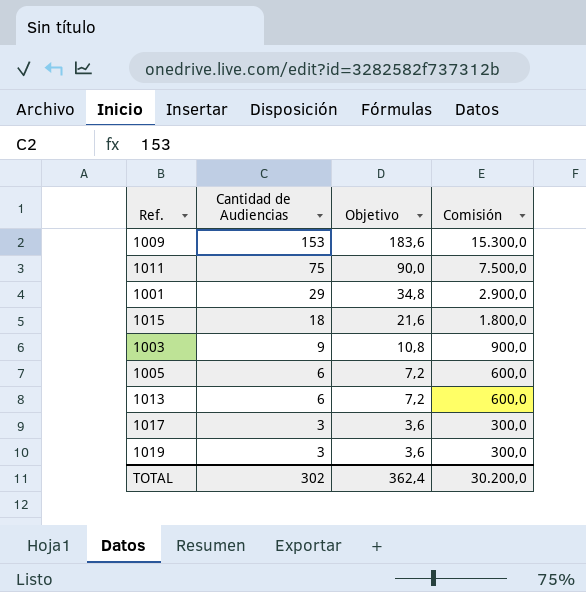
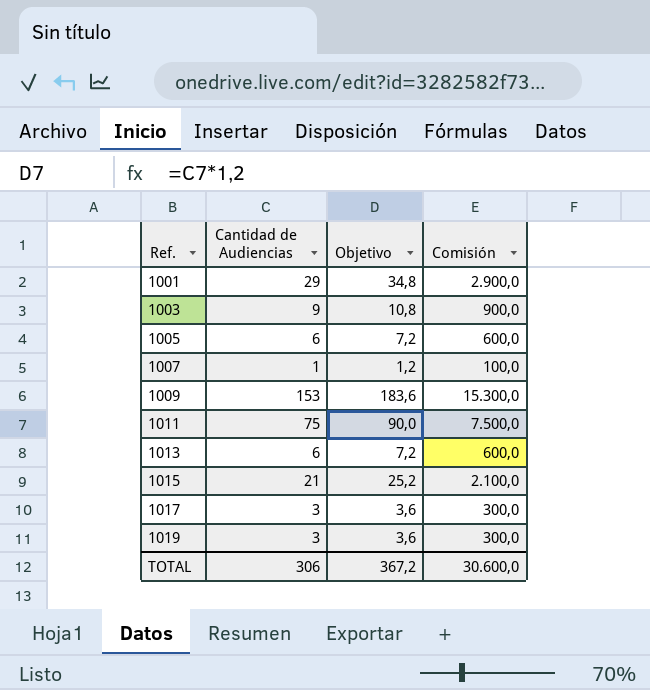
row order: Cantidad de Audiencias descending -> Ref. ascending
row 1007: none -> 1 | 1,2 | 100,0
1015 | Cantidad de Audiencias: 18 -> 21
1015 | Objetivo: 21,6 -> 25,2
1015 | Comisión: 1.800,0 -> 2.100,0
TOTAL | Cantidad de Audiencias: 302 -> 306
TOTAL | Objetivo: 362,4 -> 367,2
TOTAL | Comisión: 30.200,0 -> 30.600,0

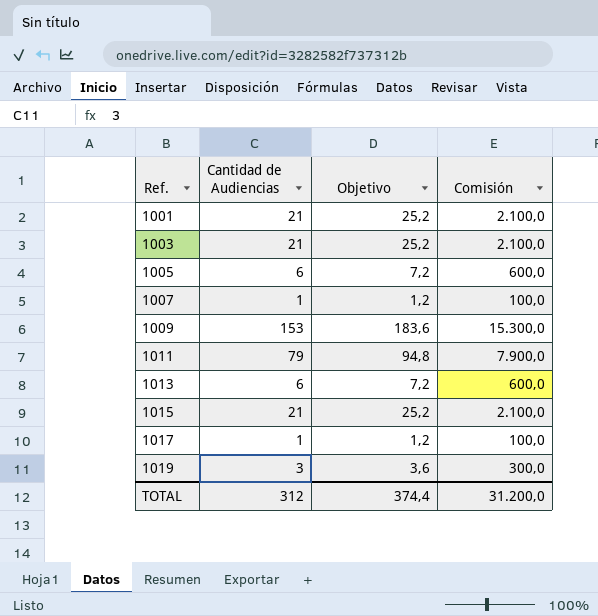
1001 | Cantidad de Audiencias: 29 -> 21
1001 | Objetivo: 34,8 -> 25,2
1001 | Comisión: 2.900,0 -> 2.100,0
1003 | Cantidad de Audiencias: 9 -> 21
1003 | Objetivo: 10,8 -> 25,2
1003 | Comisión: 900,0 -> 2.100,0
1011 | Cantidad de Audiencias: 75 -> 79
1011 | Objetivo: 90,0 -> 94,8
1011 | Comisión: 7.500,0 -> 7.900,0
1017 | Cantidad de Audiencias: 3 -> 1
1017 | Objetivo: 3,6 -> 1,2
1017 | Comisión: 300,0 -> 100,0
TOTAL | Cantidad de Audiencias: 306 -> 312
TOTAL | Objetivo: 367,2 -> 374,4
TOTAL | Comisión: 30.600,0 -> 31.200,0

